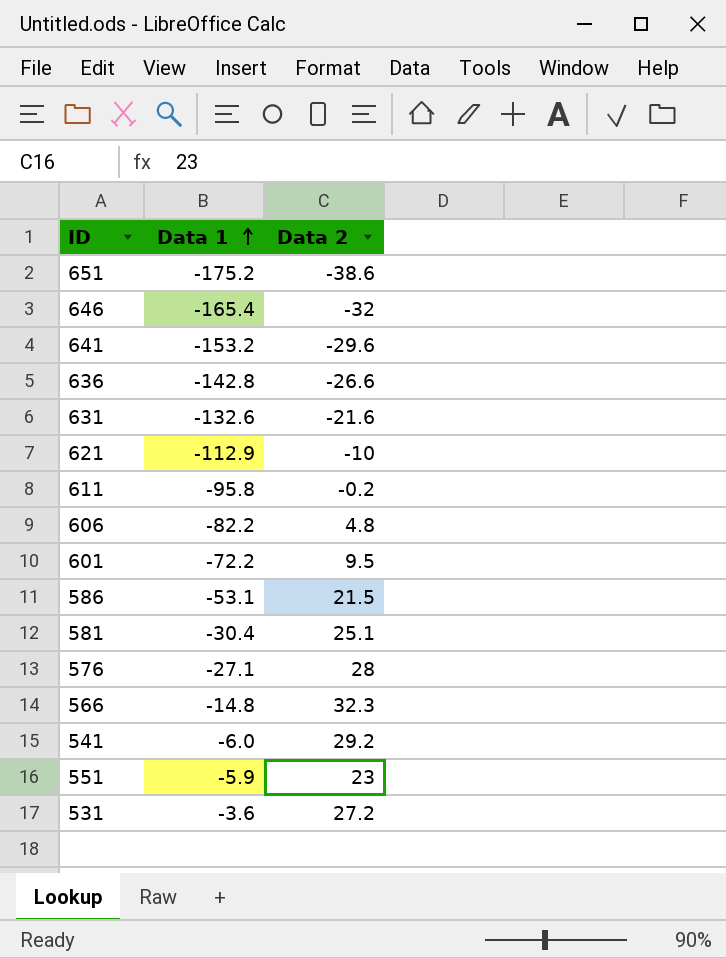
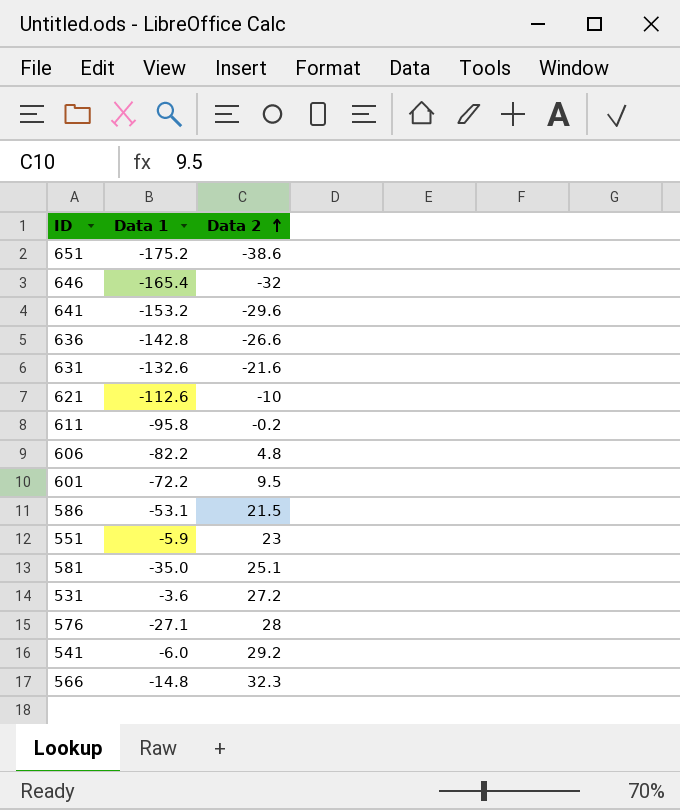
row order: Data 1 ascending -> Data 2 ascending
621 | Data 1: -112.9 -> -112.6
581 | Data 1: -30.4 -> -35.0

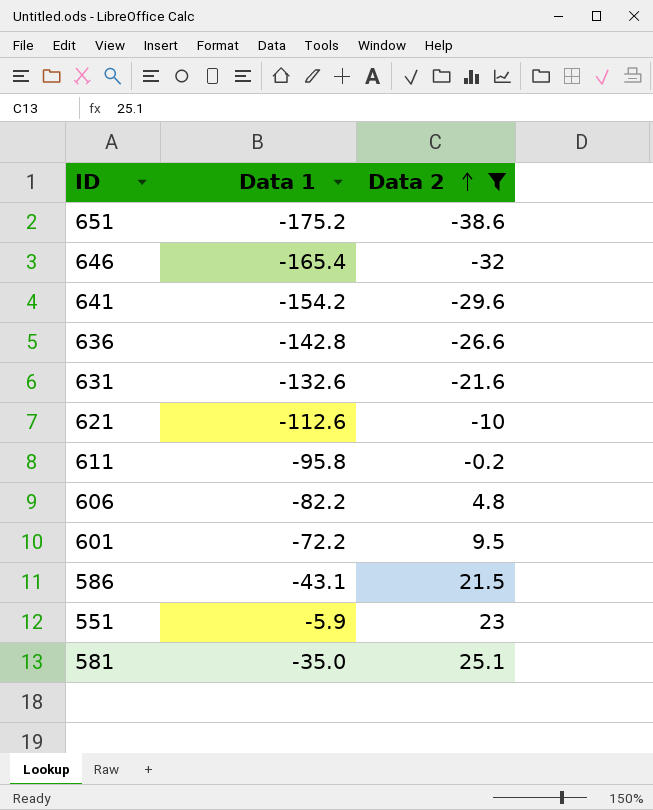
filter: none -> Data 2 <= 25.1
641 | Data 1: -153.2 -> -154.2
586 | Data 1: -53.1 -> -43.1

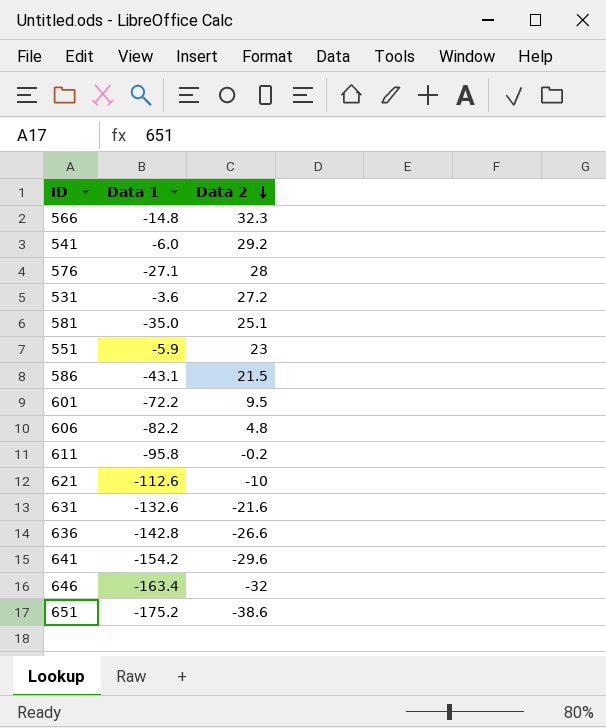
filter: Data 2 <= 25.1 -> none
row order: Data 2 ascending -> Data 2 descending
646 | Data 1: -165.4 -> -163.4

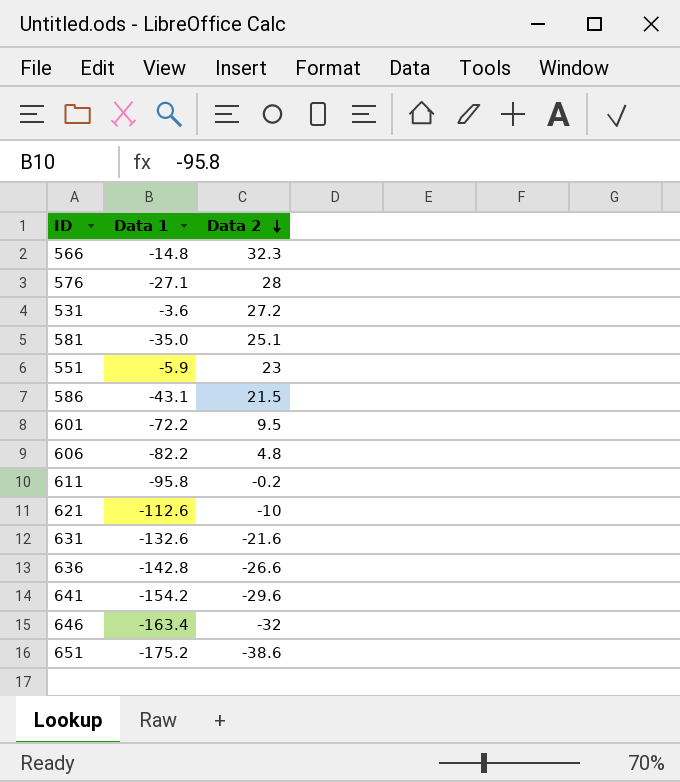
row 541: -6.0 | 29.2 -> none

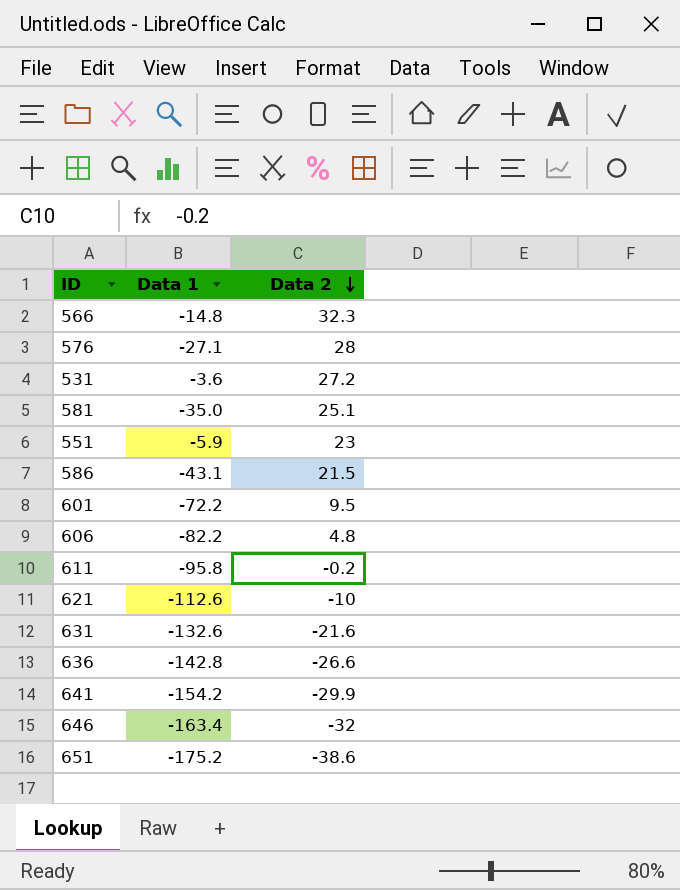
641 | Data 2: -29.6 -> -29.9

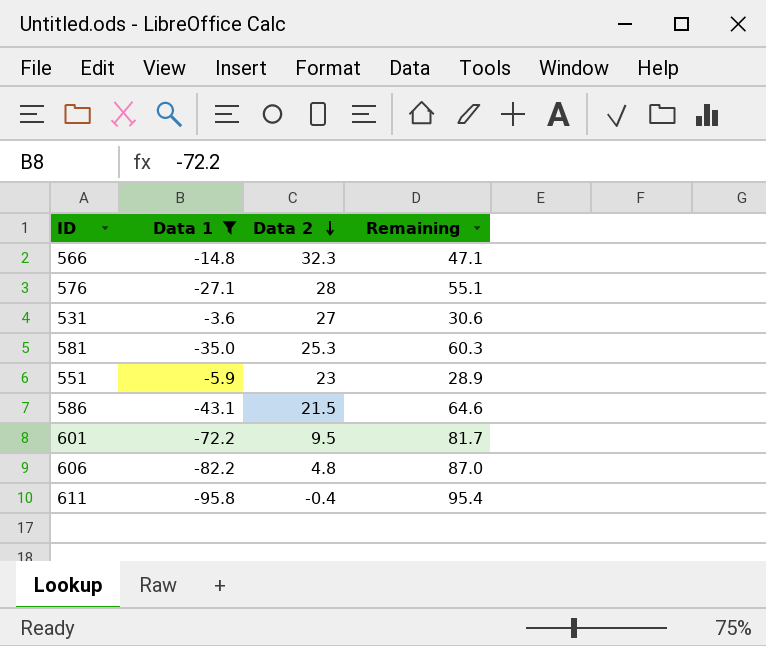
filter: none -> Data 1 >= -95.8
column Remaining | formula: none -> [Data 2] - [Data 1]
531 | Data 2: 27.2 -> 27
581 | Data 2: 25.1 -> 25.3
611 | Data 2: -0.2 -> -0.4

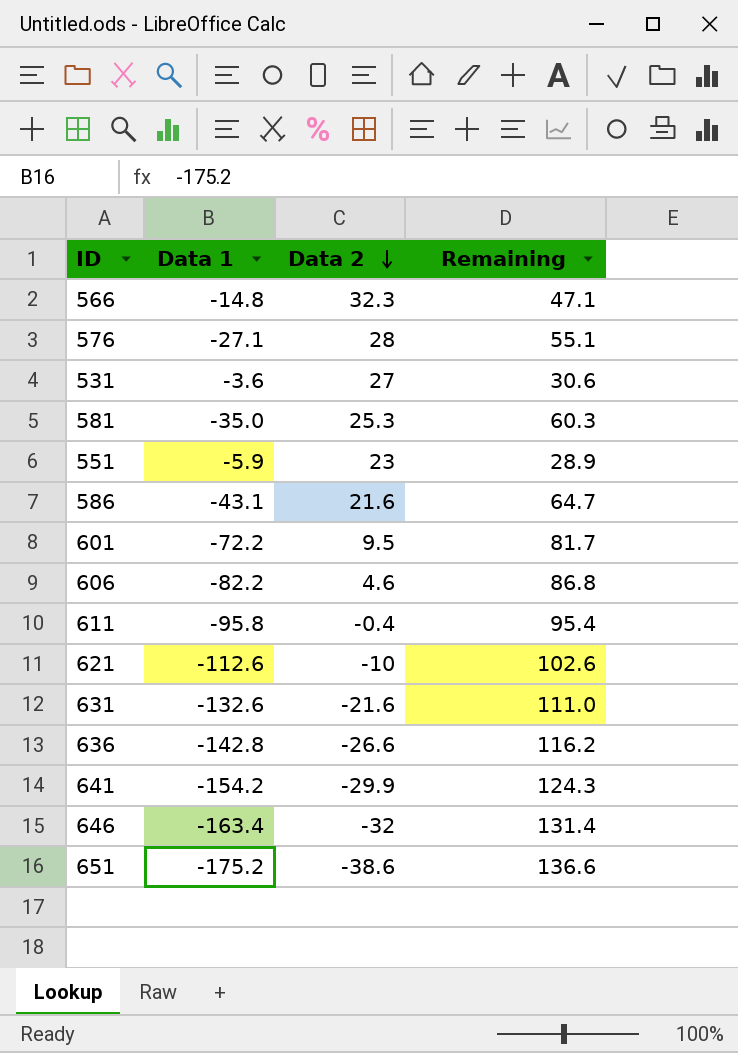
filter: Data 1 >= -95.8 -> none
586 | Data 2: 21.5 -> 21.6
586 | Remaining: 64.6 -> 64.7
606 | Data 2: 4.8 -> 4.6
606 | Remaining: 87.0 -> 86.8

